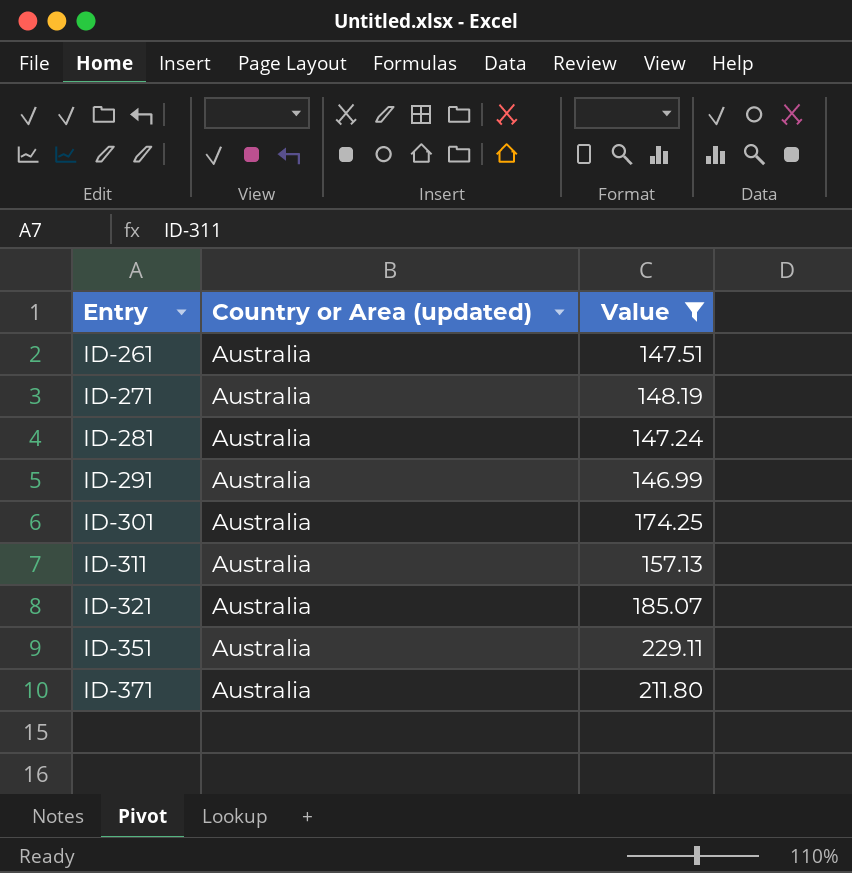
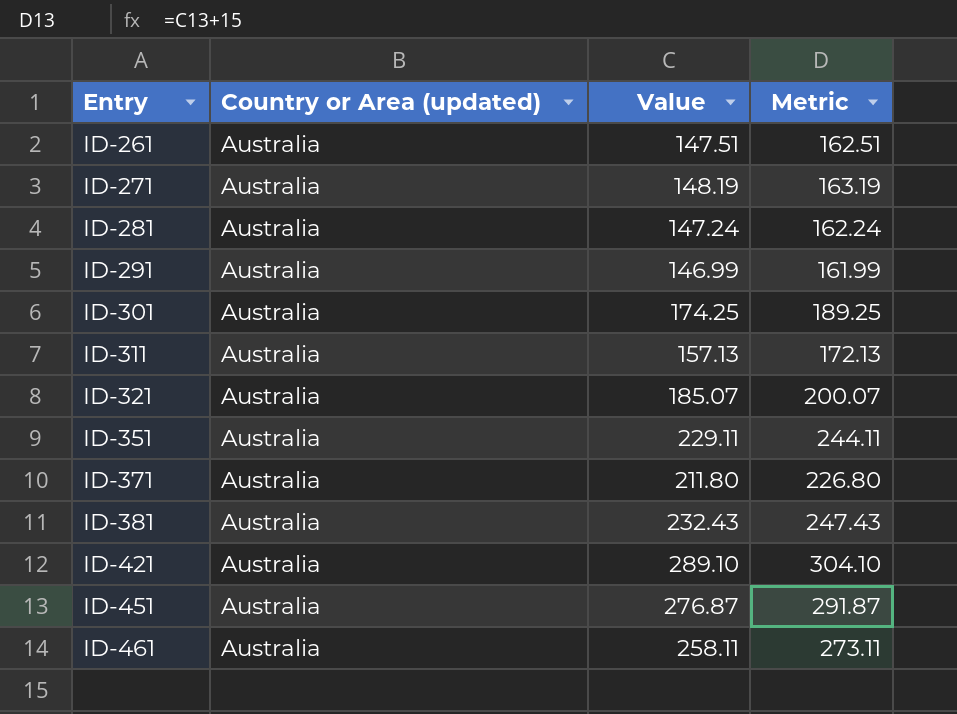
filter: Value <= 229.11 -> none
column Metric | formula: none -> [Value] + 15

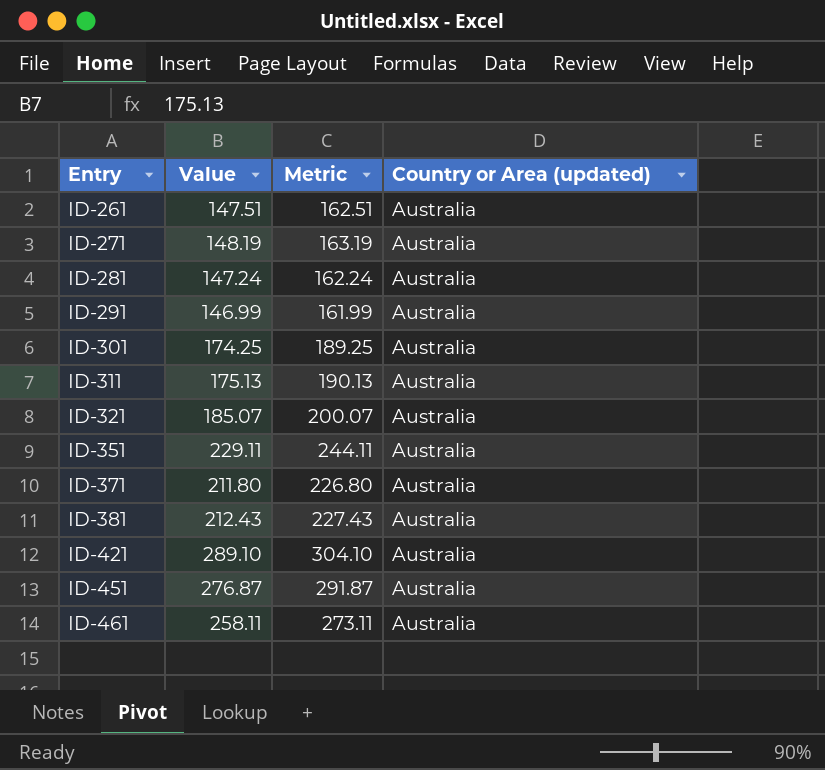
column Country or Area (updated) | position: 2 -> 4
ID-311 | Value: 157.13 -> 175.13
ID-311 | Metric: 172.13 -> 190.13
ID-381 | Value: 232.43 -> 212.43
ID-381 | Metric: 247.43 -> 227.43

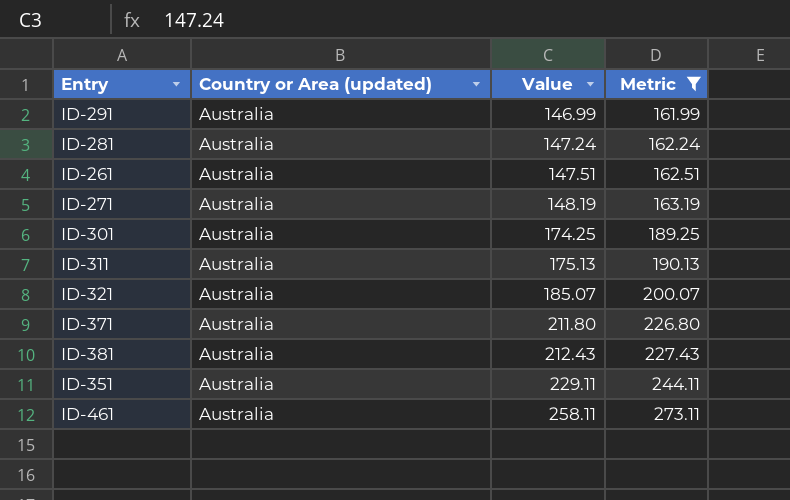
filter: none -> Metric <= 273.11
row order: Entry ascending -> Value ascending
column Country or Area (updated) | position: 4 -> 2

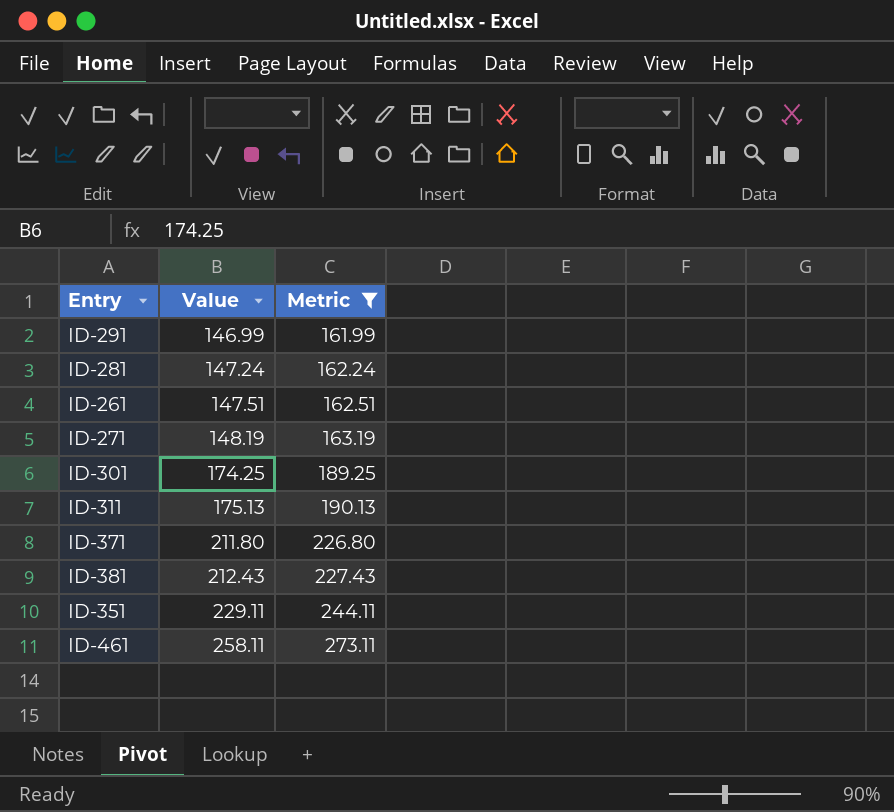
column Country or Area (updated) | position: 2 -> none
row ID-321: Australia | 185.07 | 200.07 -> none

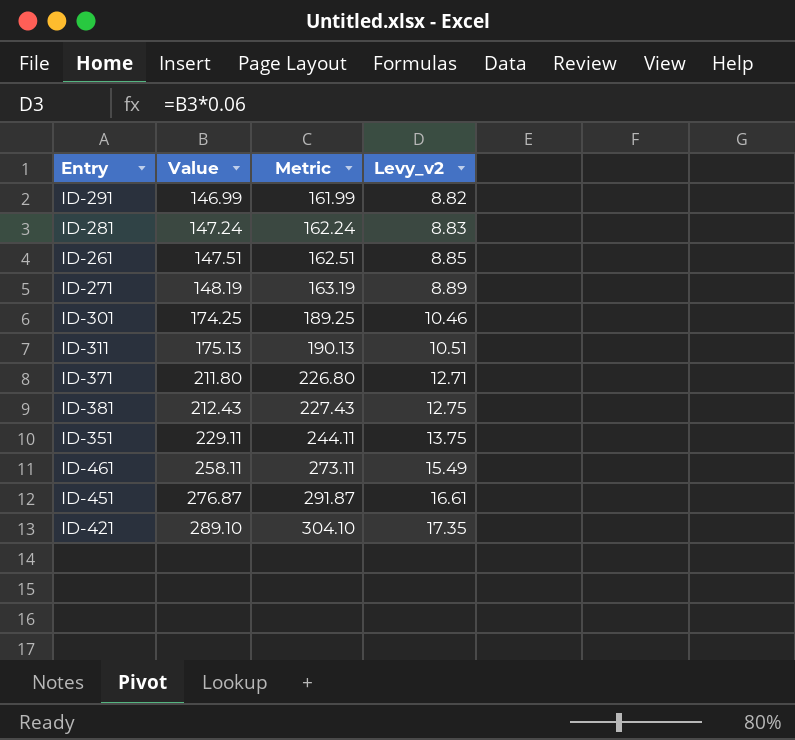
filter: Metric <= 273.11 -> none
column Levy_v2 | formula: none -> [Value] * 0.06

